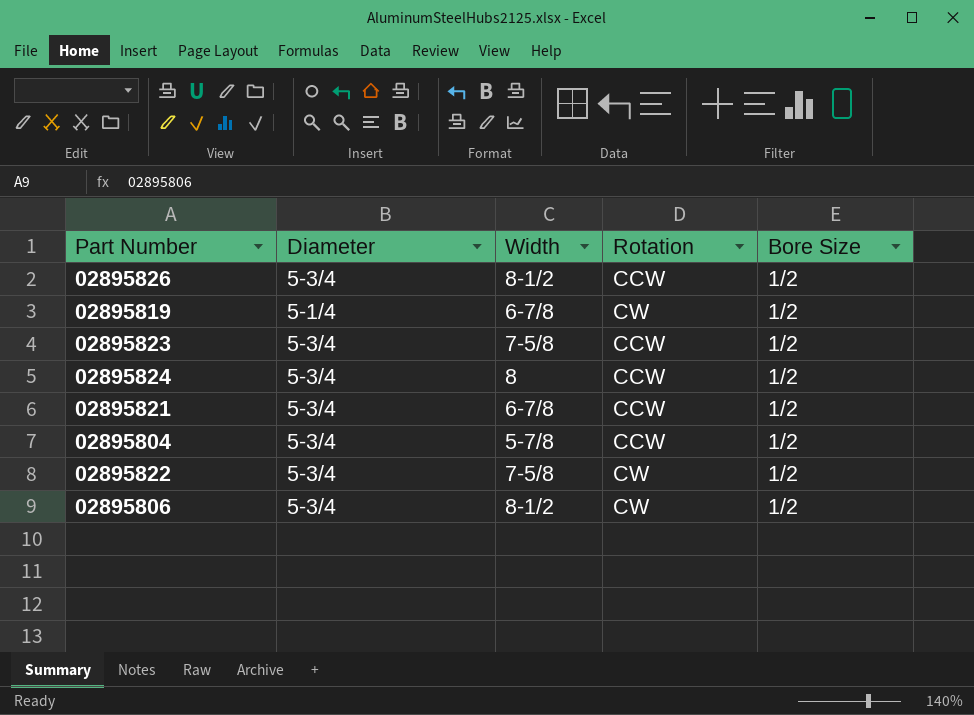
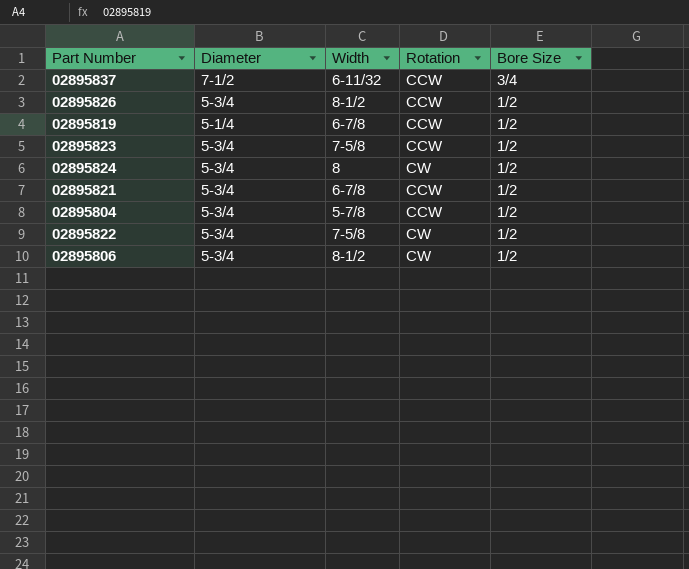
row 02895837: none -> 7-1/2 | 6-11/32 | CCW | 3/4
02895819 | Rotation: CW -> CCW
02895824 | Rotation: CCW -> CW

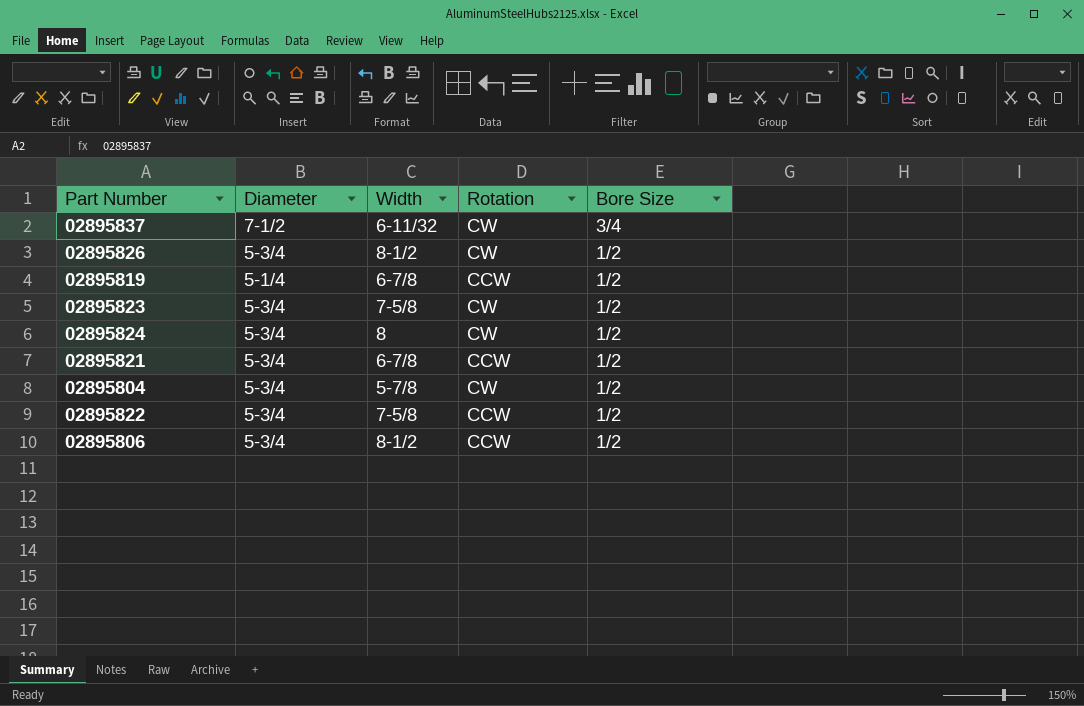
02895837 | Rotation: CCW -> CW
02895826 | Rotation: CCW -> CW
02895823 | Rotation: CCW -> CW
02895804 | Rotation: CCW -> CW
02895822 | Rotation: CW -> CCW
02895806 | Rotation: CW -> CCW

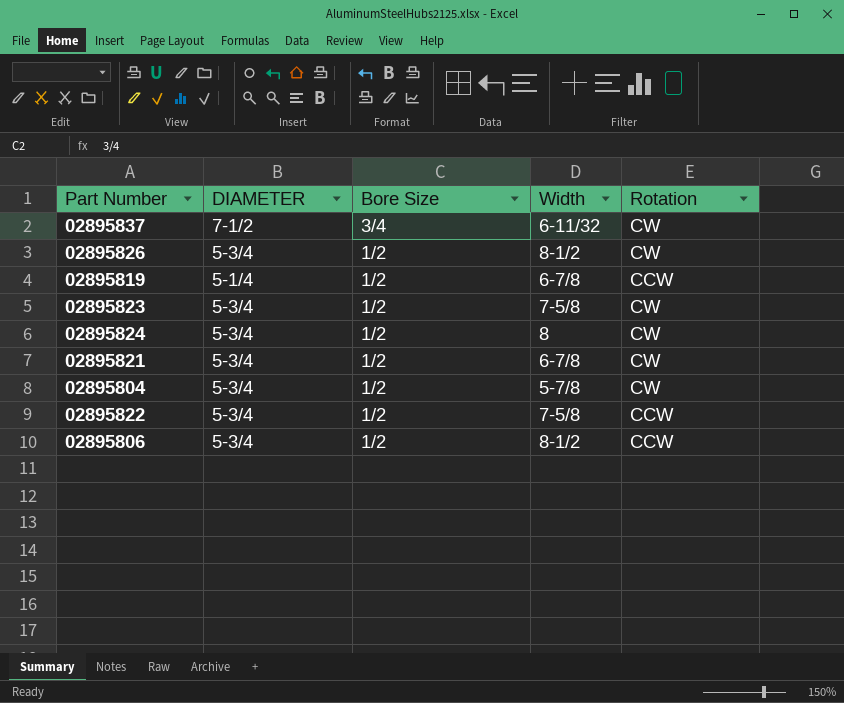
column name: Diameter -> DIAMETER
column Bore Size | position: 5 -> 3
02895821 | Rotation: CCW -> CW

